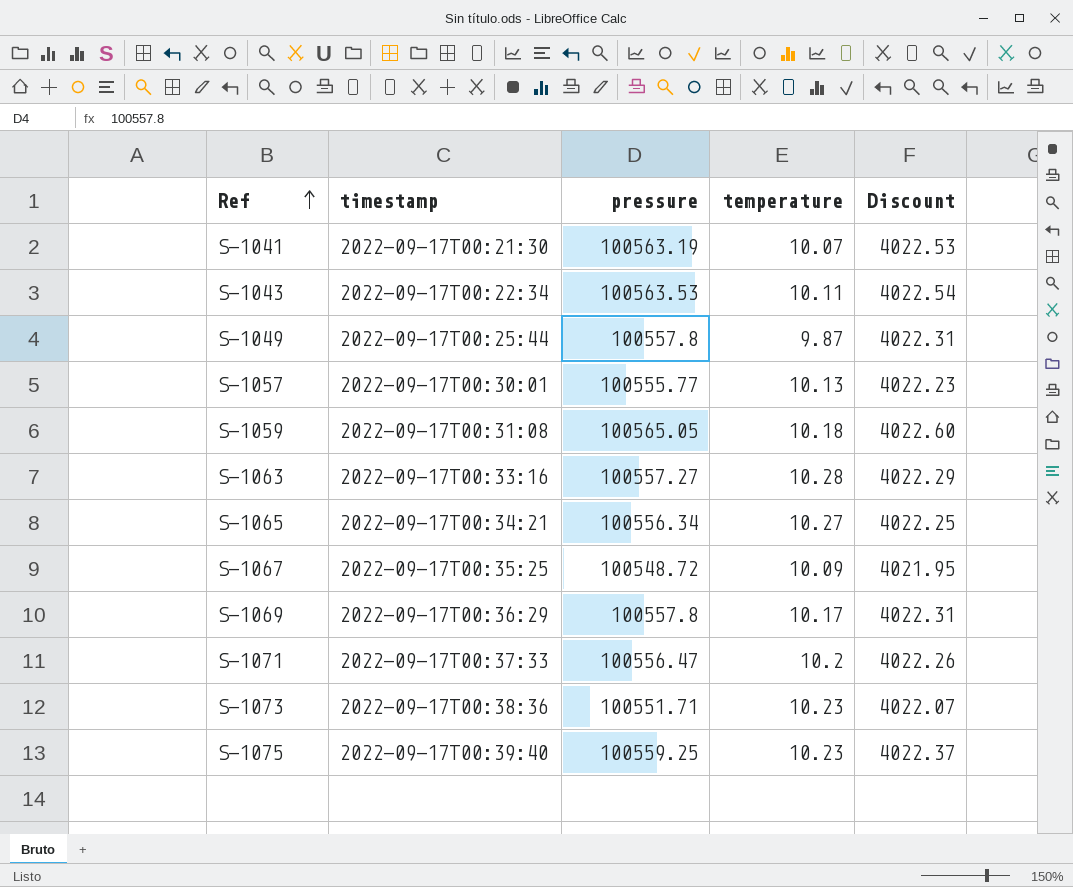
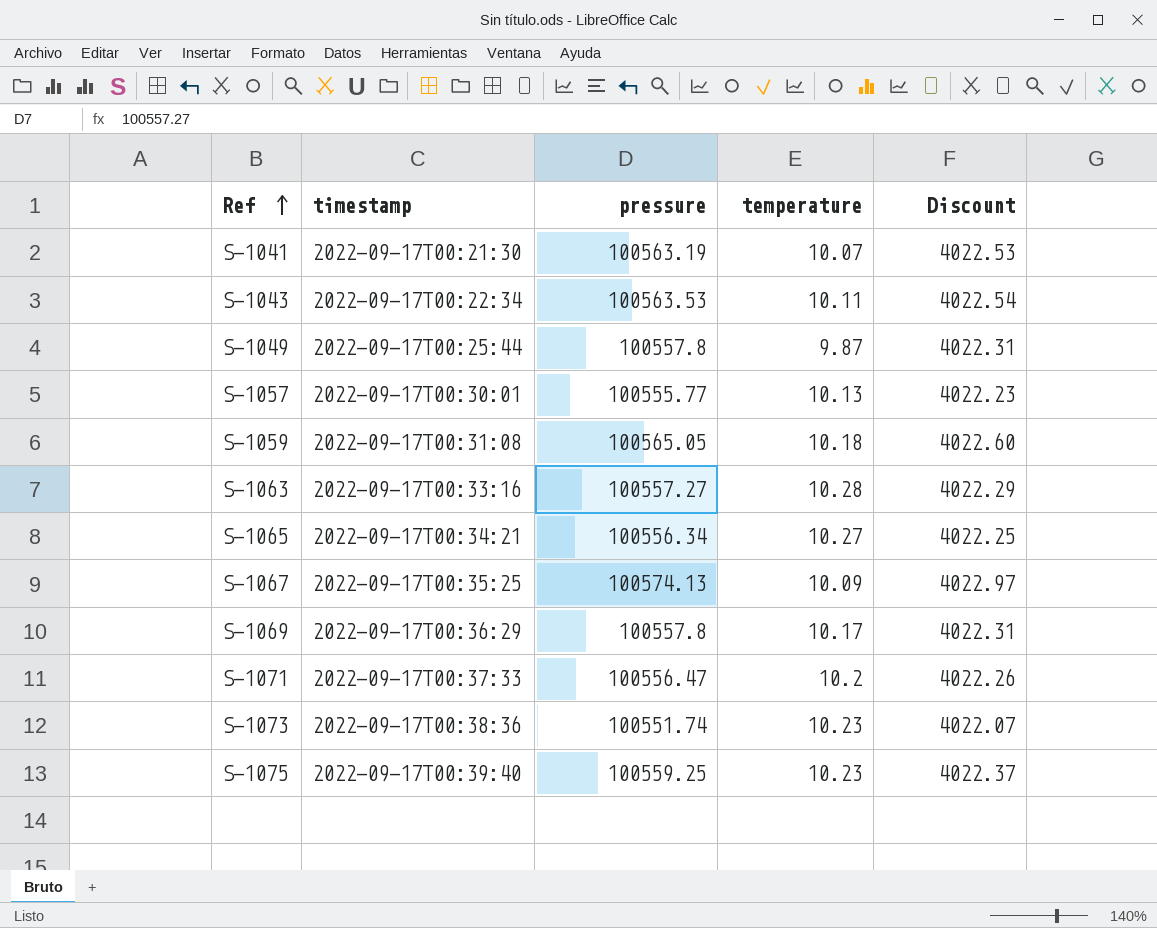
S-1067 | pressure: 100548.72 -> 100574.13
S-1067 | Discount: 4021.95 -> 4022.97
S-1073 | pressure: 100551.71 -> 100551.74

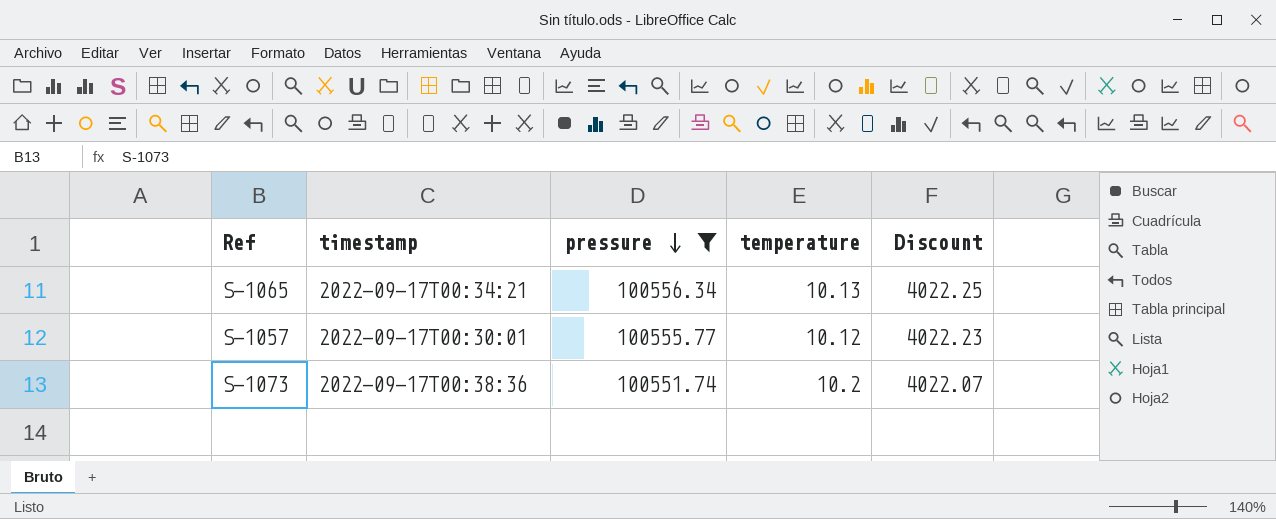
filter: none -> pressure <= 100556.34
row order: Ref ascending -> pressure descending
S-1065 | temperature: 10.27 -> 10.13
S-1057 | temperature: 10.13 -> 10.12
S-1073 | temperature: 10.23 -> 10.2

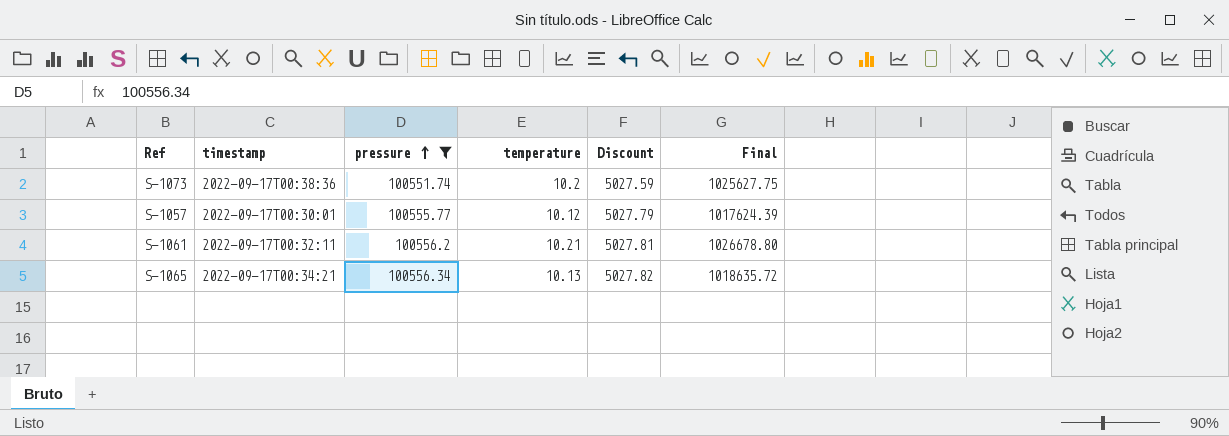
row order: pressure descending -> pressure ascending
column Discount | formula: [pressure] * 0.04 -> [pressure] * 0.05
column Final | formula: none -> [pressure] * [temperature]
row S-1061: none -> 2022-09-17T00:32:11 | 100556.2 | 10.21 | 5027.81 | 1026678.80

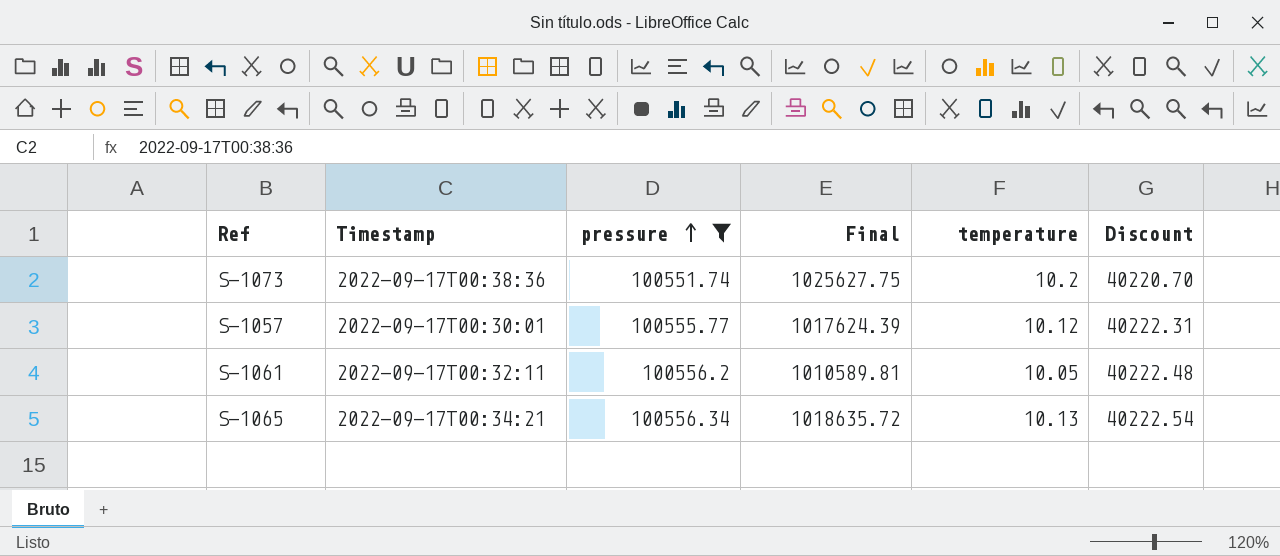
column name: timestamp -> Timestamp
column Final | position: 6 -> 4
column Discount | formula: [pressure] * 0.05 -> [pressure] * 0.4
S-1061 | Final: 1026678.80 -> 1010589.81
S-1061 | temperature: 10.21 -> 10.05

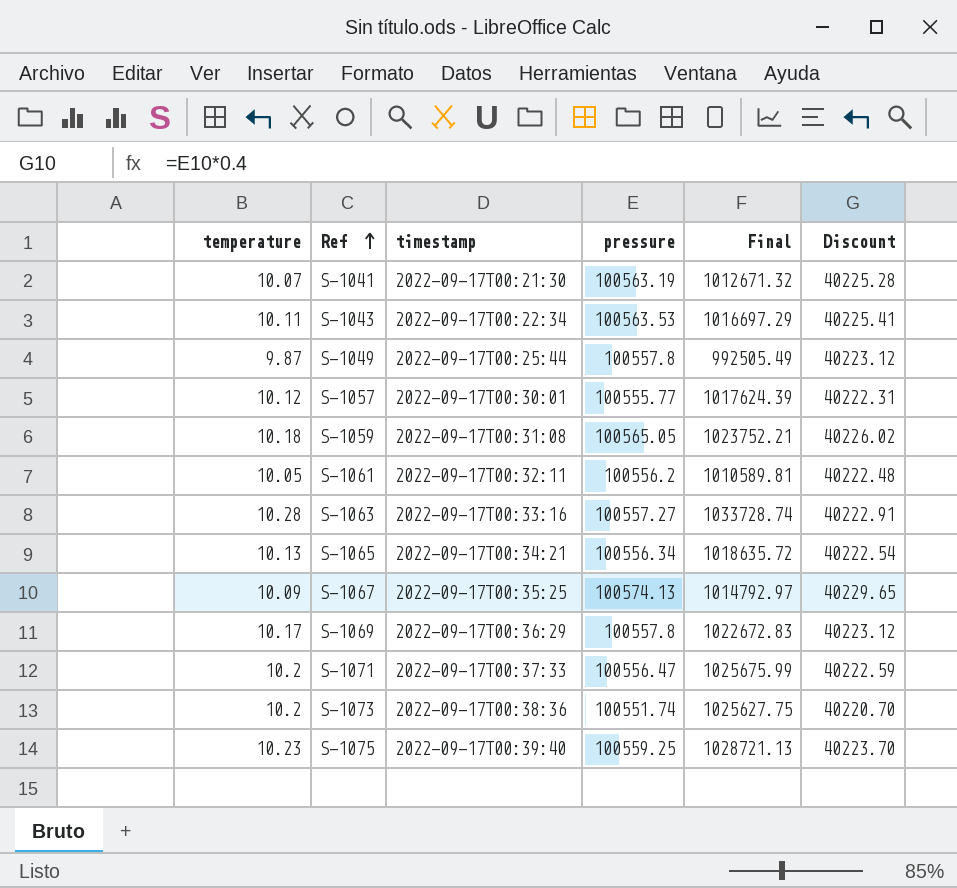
filter: pressure <= 100556.34 -> none
row order: pressure ascending -> Ref ascending
column temperature | position: 5 -> 1
column name: Timestamp -> timestamp

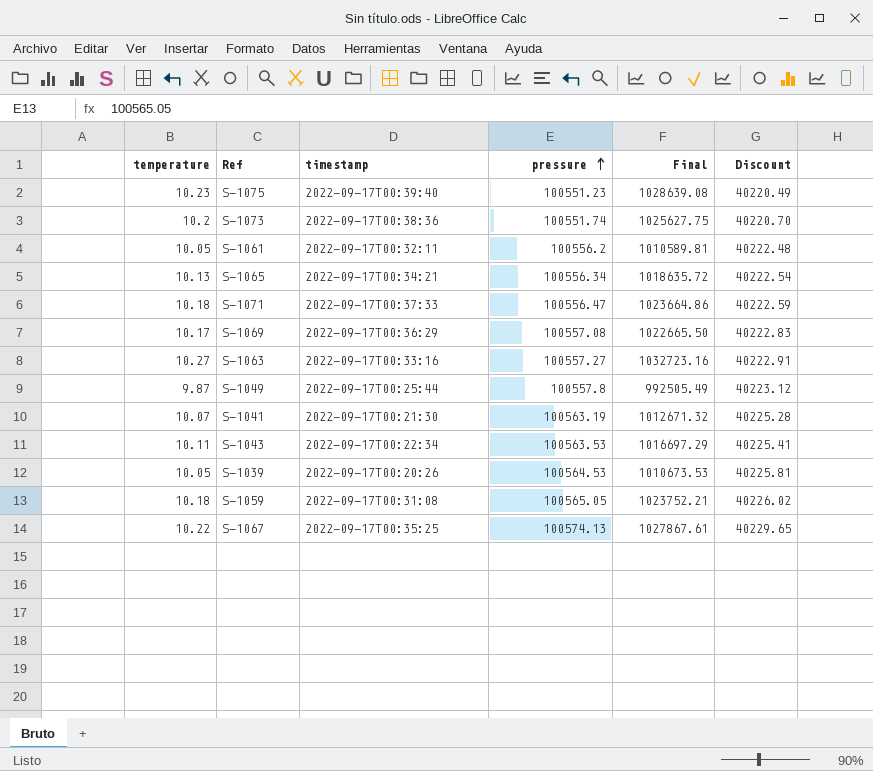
row order: Ref ascending -> pressure ascending
row S-1057: 10.12 | 2022-09-17T00:30:01 | 100555.77 | 1017624.39 | 40222.31 -> none
S-1075 | pressure: 100559.25 -> 100551.23
S-1075 | Final: 1028721.13 -> 1028639.08
S-1075 | Discount: 40223.70 -> 40220.49
S-1071 | temperature: 10.2 -> 10.18
S-1071 | Final: 1025675.99 -> 1023664.86
S-1069 | pressure: 100557.8 -> 100557.08
S-1069 | Final: 1022672.83 -> 1022665.50
S-1069 | Discount: 40223.12 -> 40222.83
S-1063 | temperature: 10.28 -> 10.27
S-1063 | Final: 1033728.74 -> 1032723.16
row S-1039: none -> 10.05 | 2022-09-17T00:20:26 | 100564.53 | 1010673.53 | 40225.81
S-1067 | temperature: 10.09 -> 10.22
S-1067 | Final: 1014792.97 -> 1027867.61

